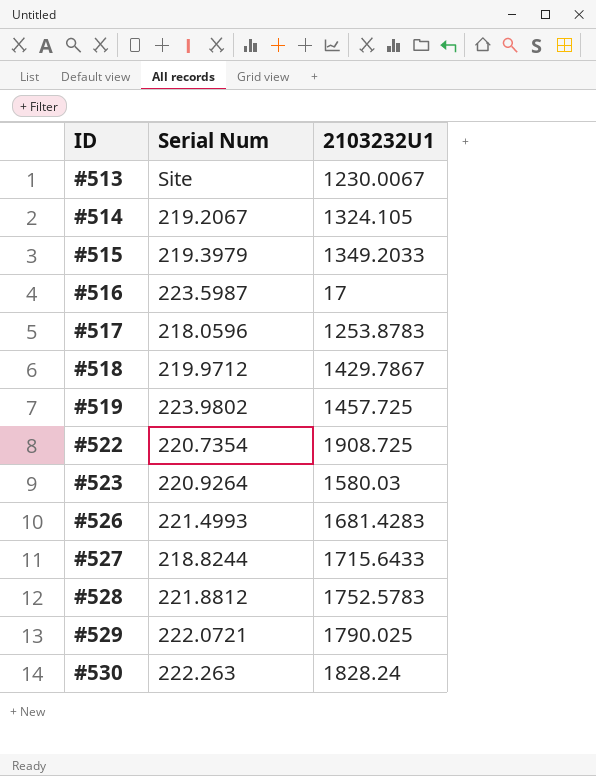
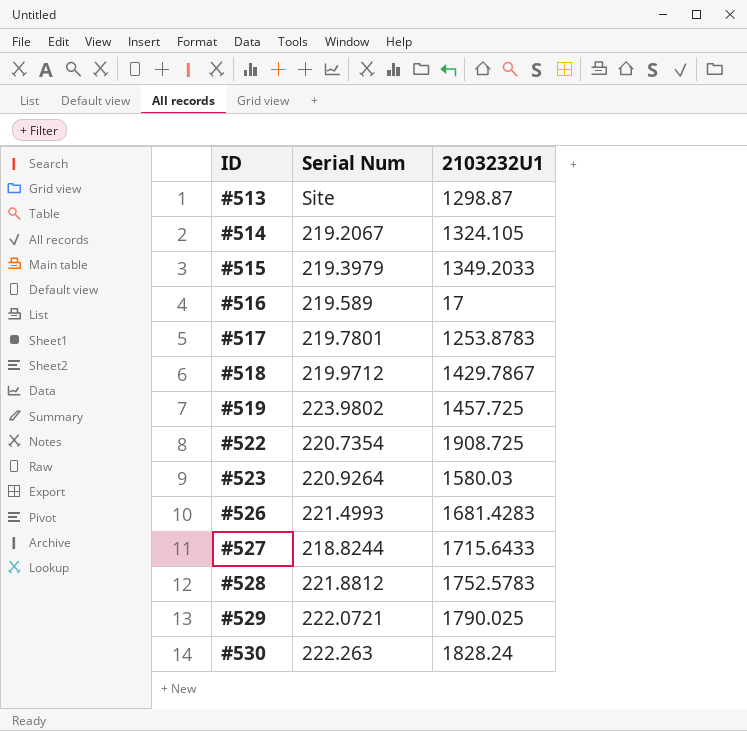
#513 | 2103232U1: 1230.0067 -> 1298.87
#516 | Serial Num: 223.5987 -> 219.589
#517 | Serial Num: 218.0596 -> 219.7801

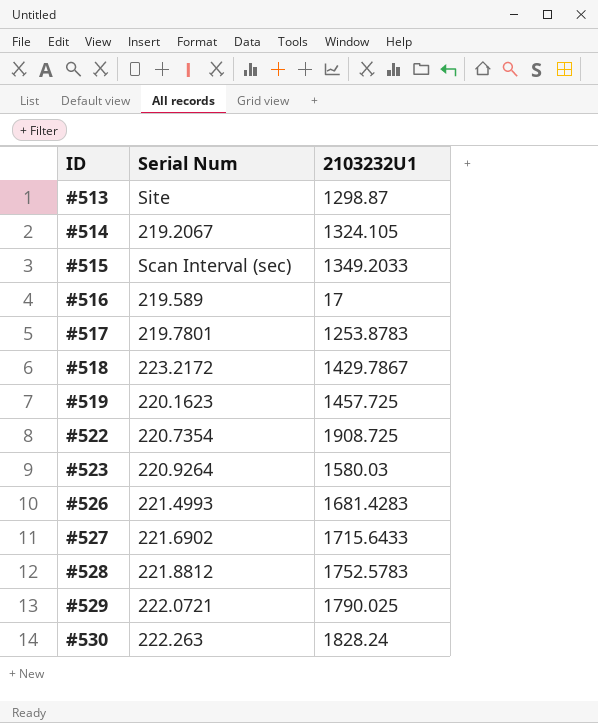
#515 | Serial Num: 219.3979 -> Scan Interval (sec)
#518 | Serial Num: 219.9712 -> 223.2172
#519 | Serial Num: 223.9802 -> 220.1623
#527 | Serial Num: 218.8244 -> 221.6902

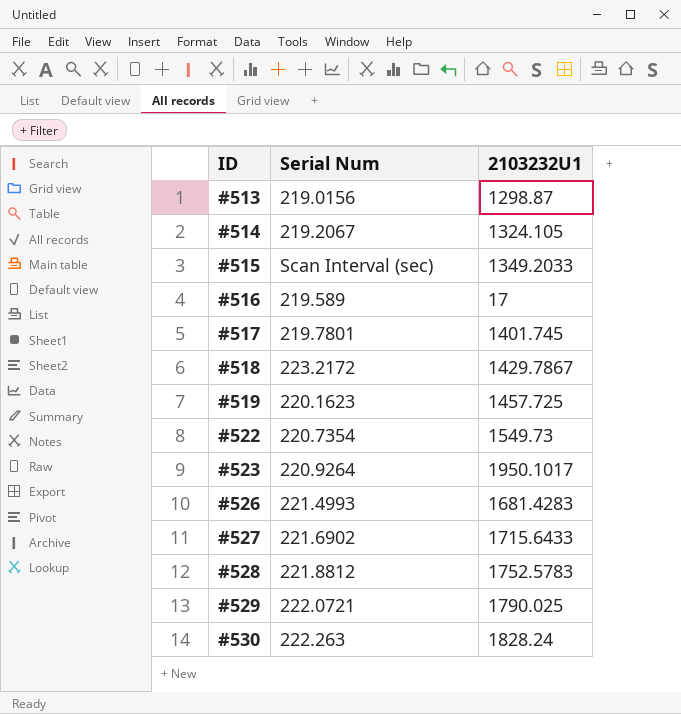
#513 | Serial Num: Site -> 219.0156
#517 | 2103232U1: 1253.8783 -> 1401.745
#522 | 2103232U1: 1908.725 -> 1549.73
#523 | 2103232U1: 1580.03 -> 1950.1017

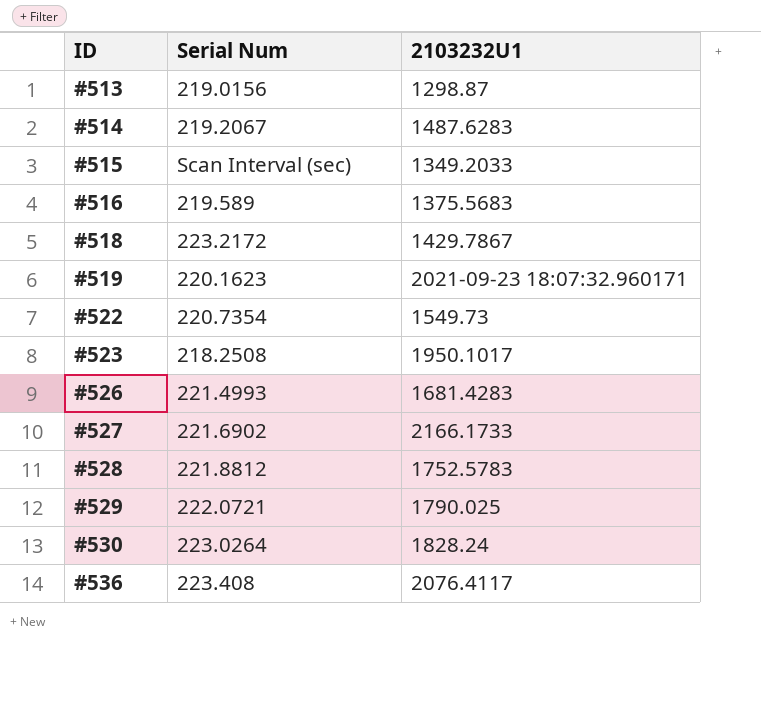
row #517: 219.7801 | 1401.745 -> none
#514 | 2103232U1: 1324.105 -> 1487.6283
#516 | 2103232U1: 17 -> 1375.5683
#519 | 2103232U1: 1457.725 -> 2021-09-23 18:07:32.960171
#523 | Serial Num: 220.9264 -> 218.2508
#527 | 2103232U1: 1715.6433 -> 2166.1733
#530 | Serial Num: 222.263 -> 223.0264
row #536: none -> 223.408 | 2076.4117

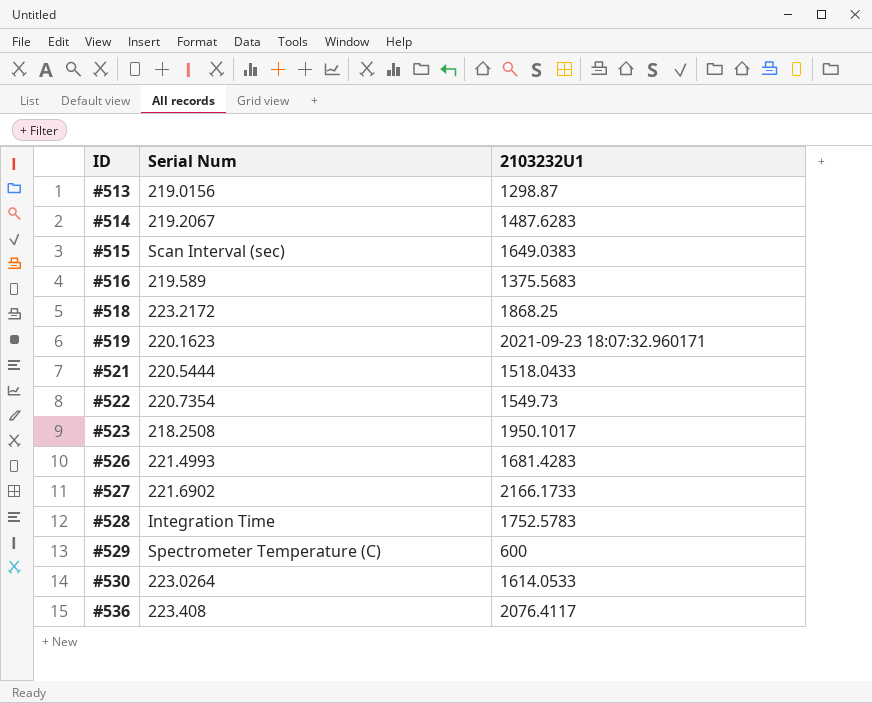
#515 | 2103232U1: 1349.2033 -> 1649.0383
#518 | 2103232U1: 1429.7867 -> 1868.25
row #521: none -> 220.5444 | 1518.0433
#528 | Serial Num: 221.8812 -> Integration Time
#529 | Serial Num: 222.0721 -> Spectrometer Temperature (C)
#529 | 2103232U1: 1790.025 -> 600
#530 | 2103232U1: 1828.24 -> 1614.0533

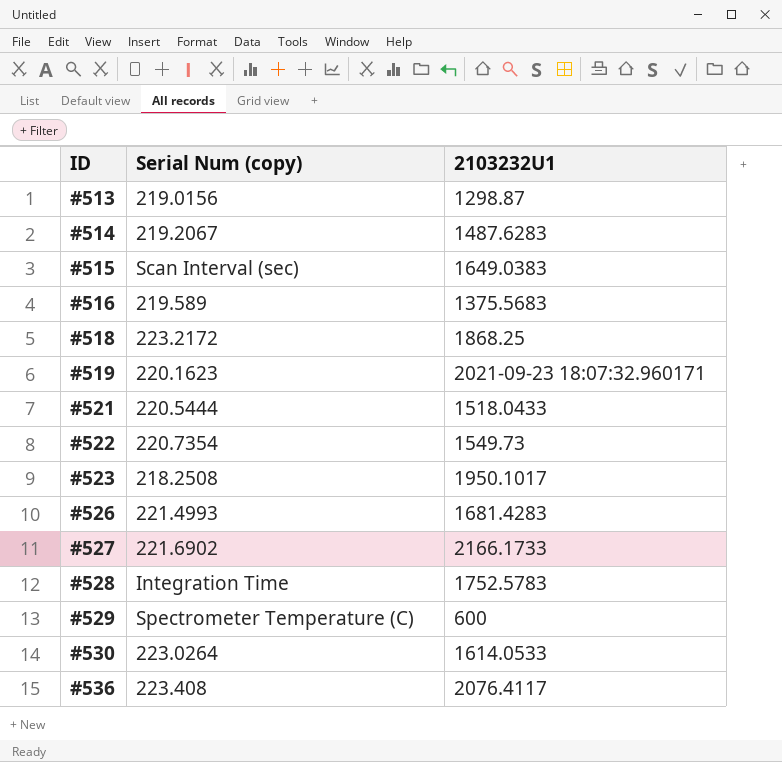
column name: Serial Num -> Serial Num (copy)

